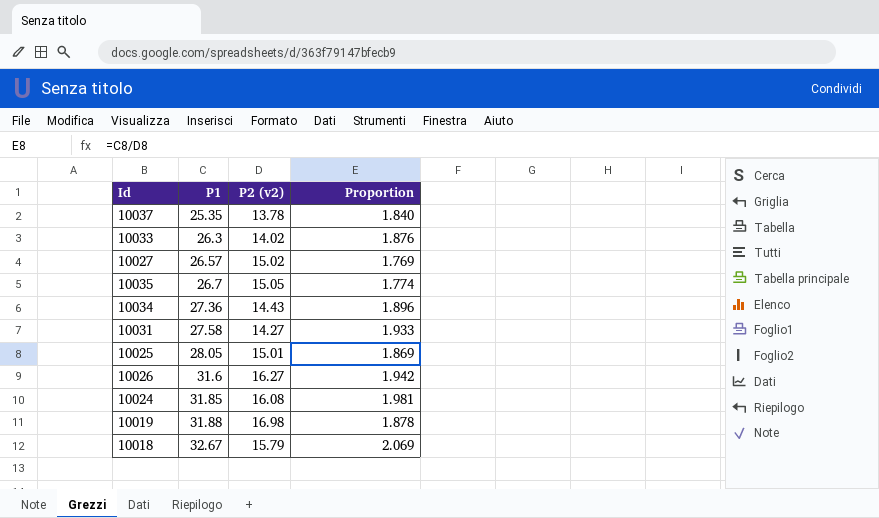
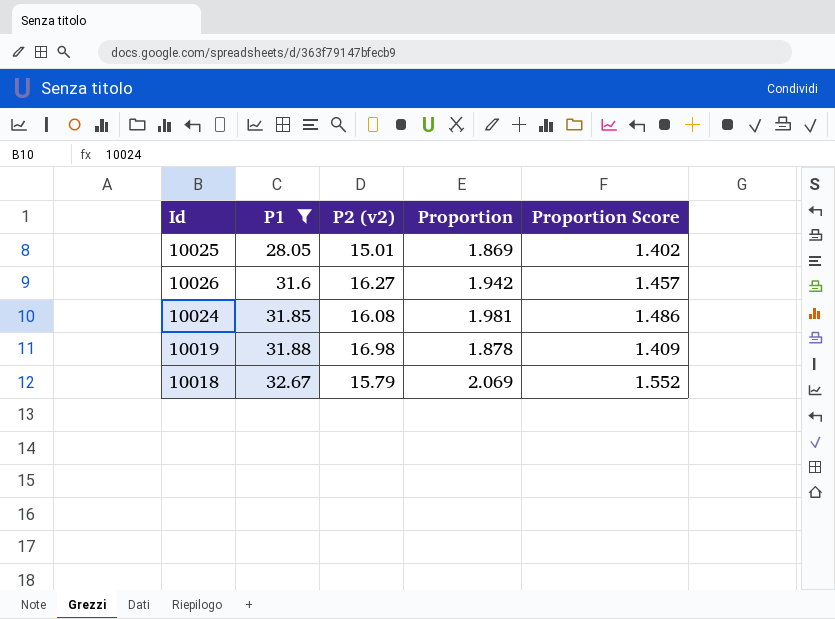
filter: none -> P1 >= 28.05
column Proportion Score | formula: none -> [Proportion] * 0.75

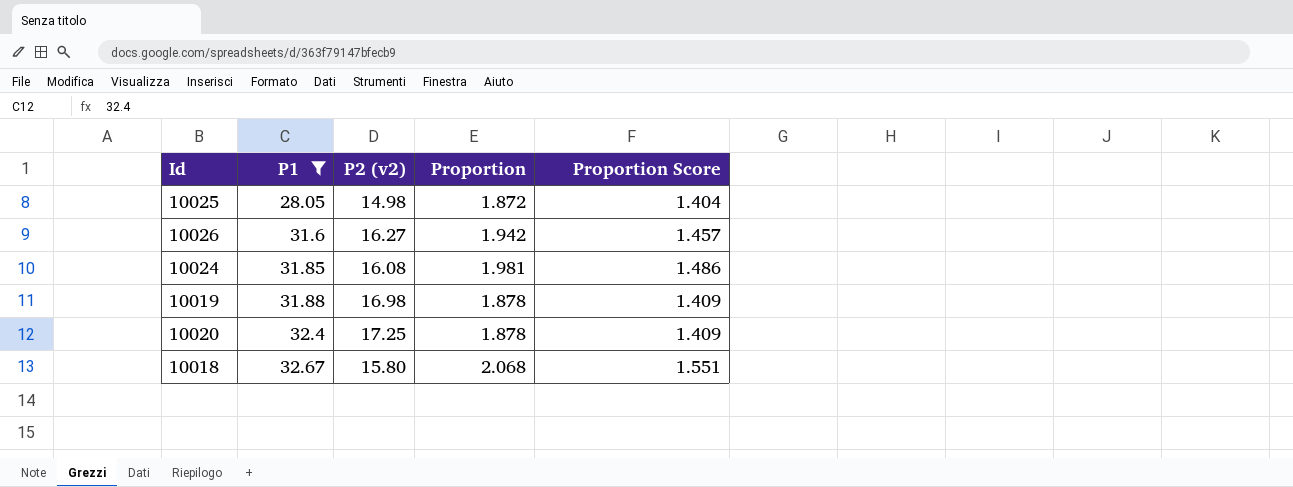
10025 | P2 (v2): 15.01 -> 14.98
10025 | Proportion: 1.869 -> 1.872
10025 | Proportion Score: 1.402 -> 1.404
row 10020: none -> 32.4 | 17.25 | 1.878 | 1.409
10018 | P2 (v2): 15.79 -> 15.80
10018 | Proportion: 2.069 -> 2.068
10018 | Proportion Score: 1.552 -> 1.551

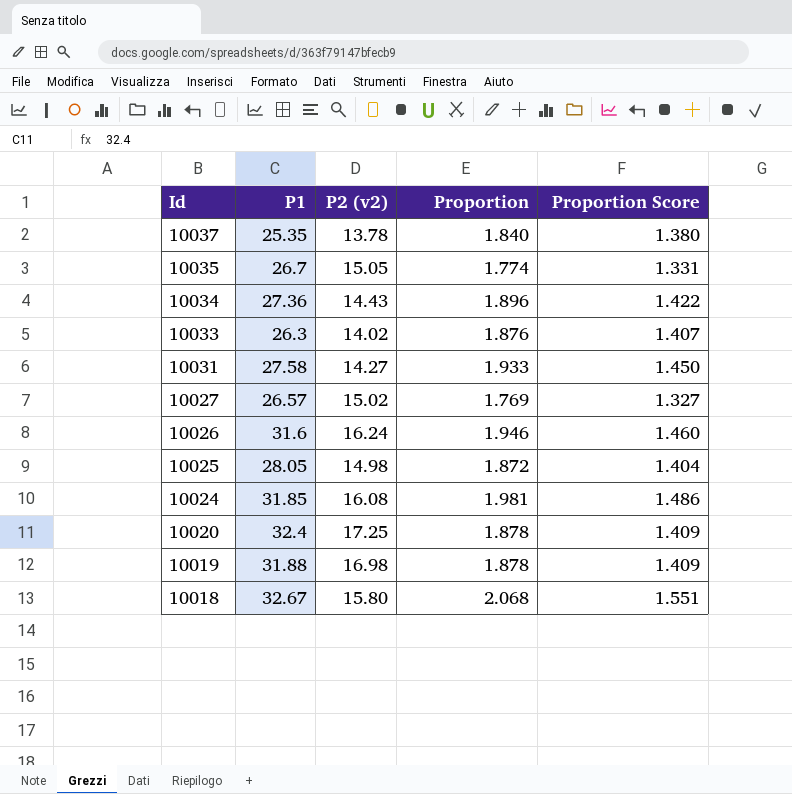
filter: P1 >= 28.05 -> none
row order: P1 ascending -> Id descending
10026 | P2 (v2): 16.27 -> 16.24
10026 | Proportion: 1.942 -> 1.946
10026 | Proportion Score: 1.457 -> 1.460

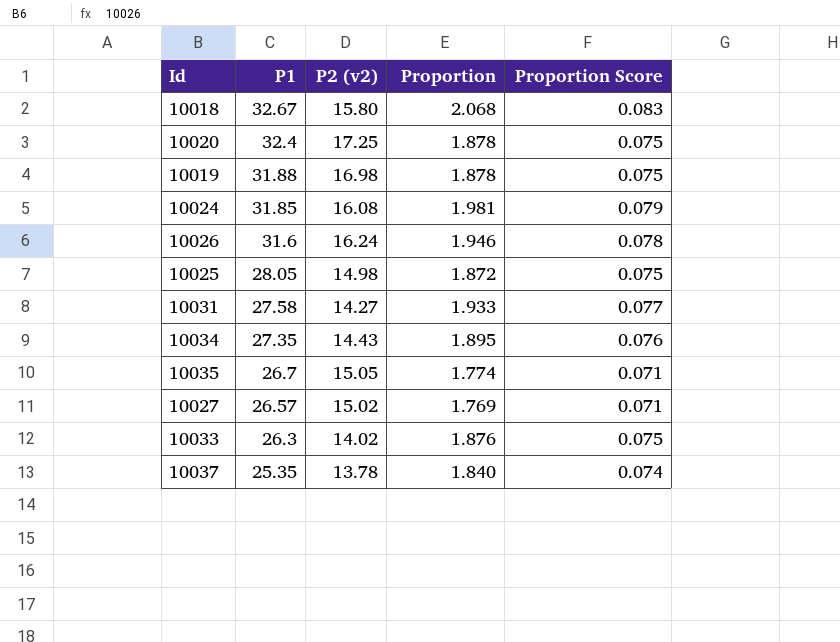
row order: Id descending -> P1 descending
column Proportion Score | formula: [Proportion] * 0.75 -> [Proportion] * 0.04
10034 | P1: 27.36 -> 27.35
10034 | Proportion: 1.896 -> 1.895

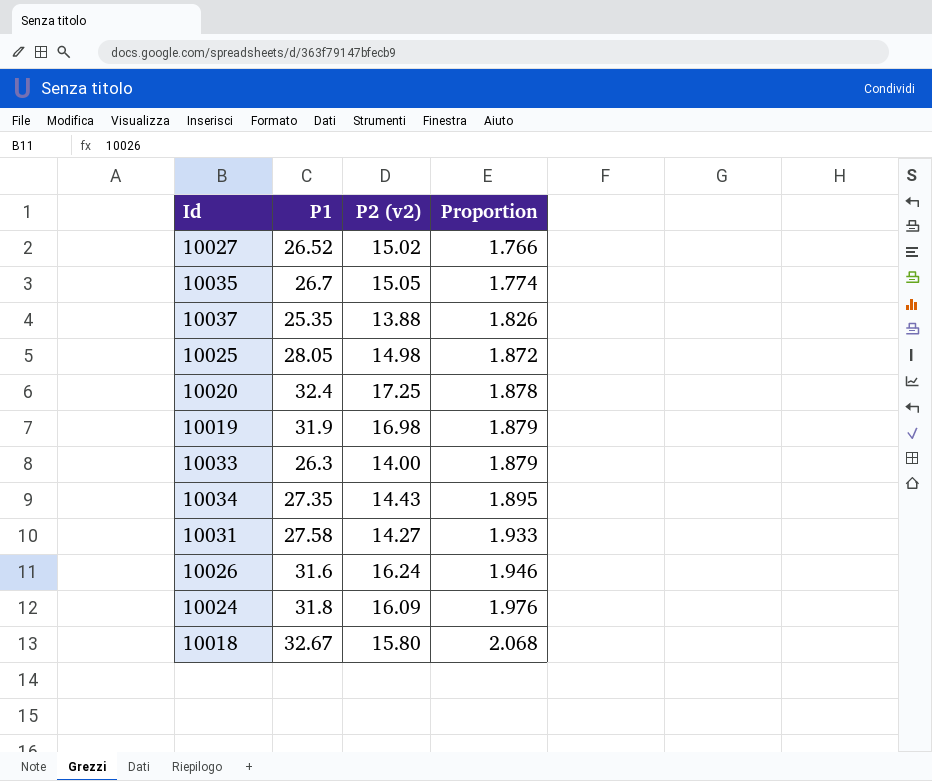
row order: P1 descending -> Proportion ascending
column Proportion Score | formula: [Proportion] * 0.04 -> none
10027 | P1: 26.57 -> 26.52
10027 | Proportion: 1.769 -> 1.766
10037 | P2 (v2): 13.78 -> 13.88
10037 | Proportion: 1.840 -> 1.826
10019 | P1: 31.88 -> 31.9
10019 | Proportion: 1.878 -> 1.879
10033 | P2 (v2): 14.02 -> 14.00
10033 | Proportion: 1.876 -> 1.879
10024 | P1: 31.85 -> 31.8
10024 | P2 (v2): 16.08 -> 16.09
10024 | Proportion: 1.981 -> 1.976

